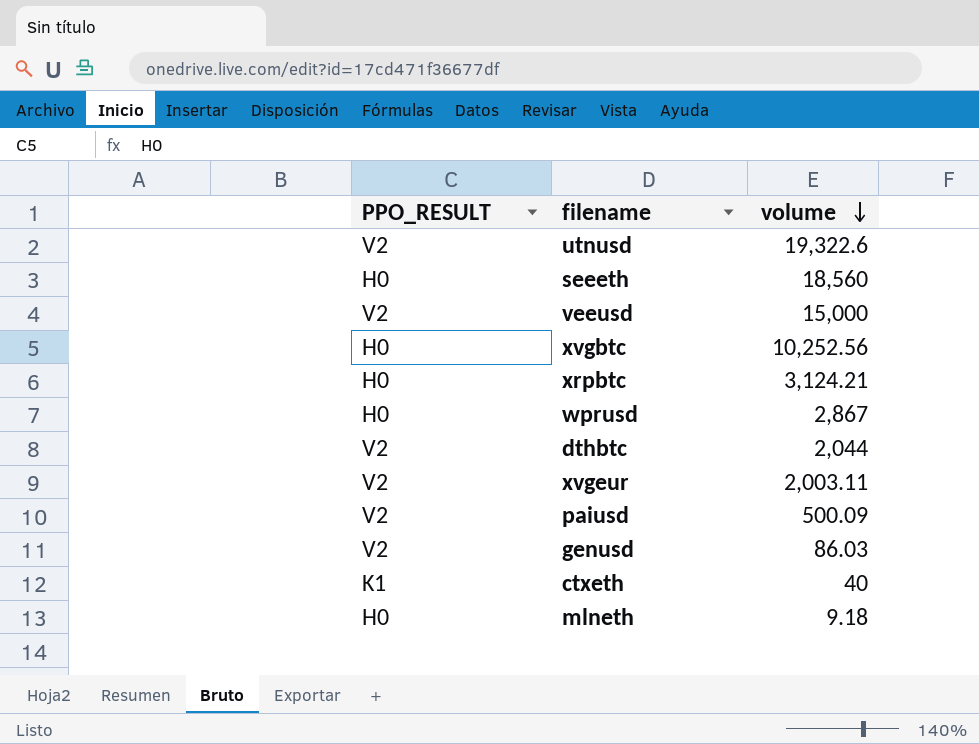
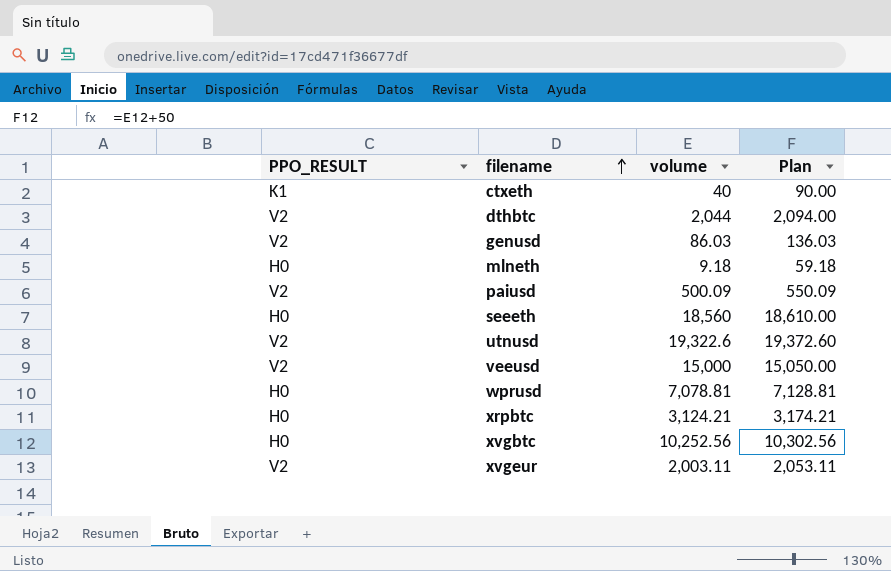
row order: volume descending -> filename ascending
column Plan | formula: none -> [volume] + 50
wprusd | volume: 2,867 -> 7,078.81

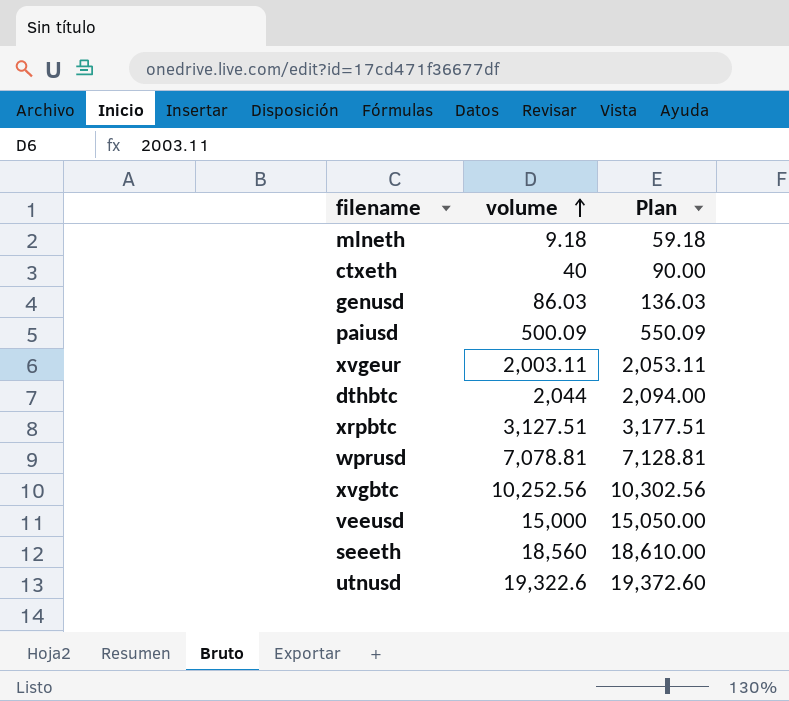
row order: filename ascending -> volume ascending
column PPO_RESULT | position: 1 -> none
xrpbtc | volume: 3,124.21 -> 3,127.51
xrpbtc | Plan: 3,174.21 -> 3,177.51

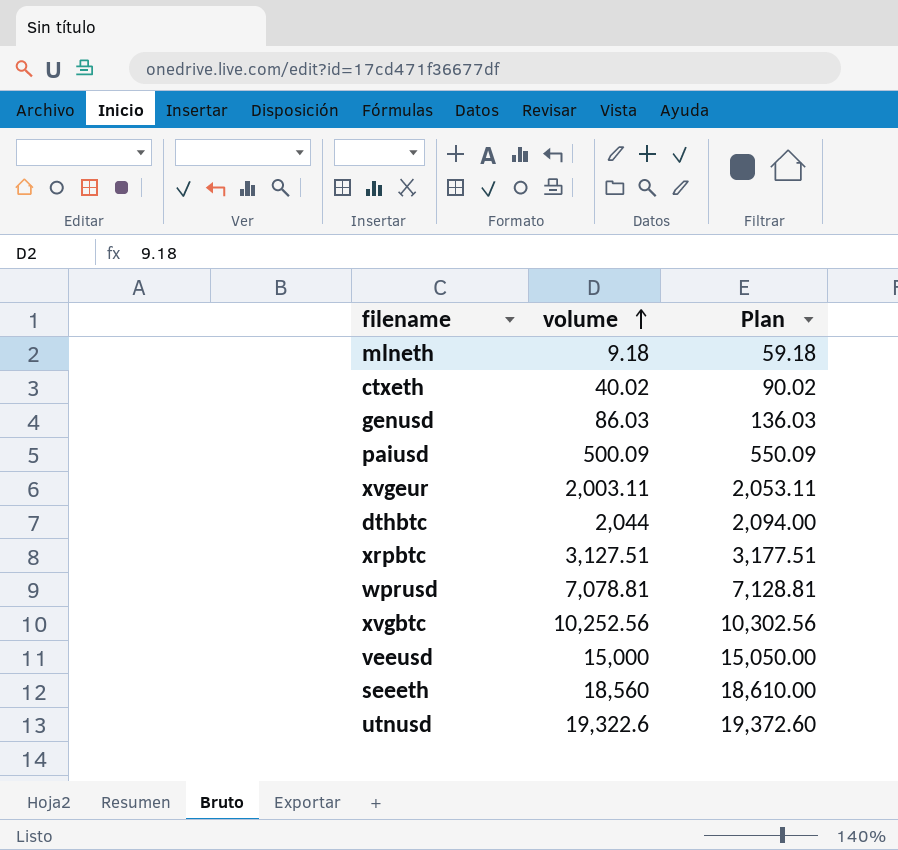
ctxeth | volume: 40 -> 40.02
ctxeth | Plan: 90.00 -> 90.02

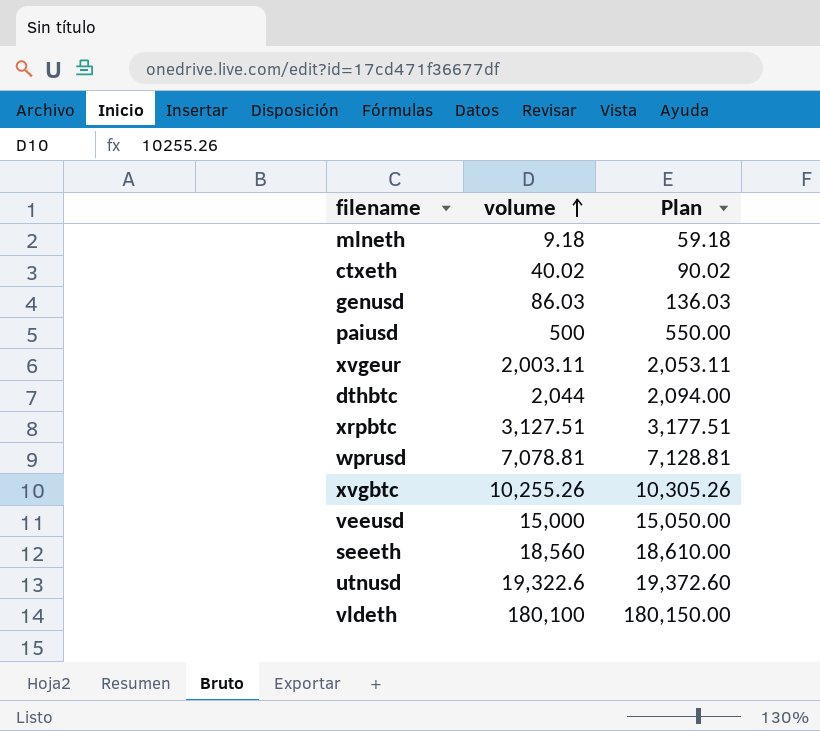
paiusd | volume: 500.09 -> 500
paiusd | Plan: 550.09 -> 550.00
xvgbtc | volume: 10,252.56 -> 10,255.26
xvgbtc | Plan: 10,302.56 -> 10,305.26
row vldeth: none -> 180,100 | 180,150.00

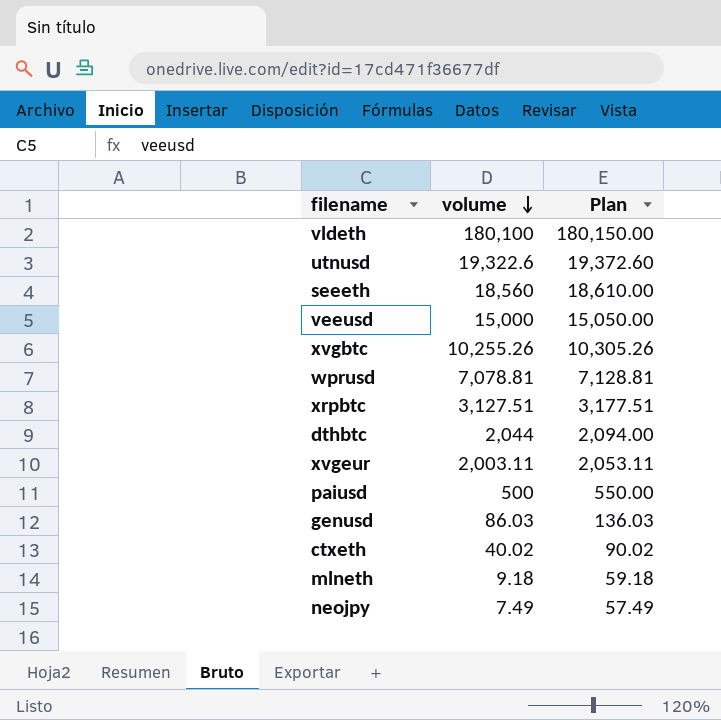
row order: volume ascending -> volume descending
row neojpy: none -> 7.49 | 57.49

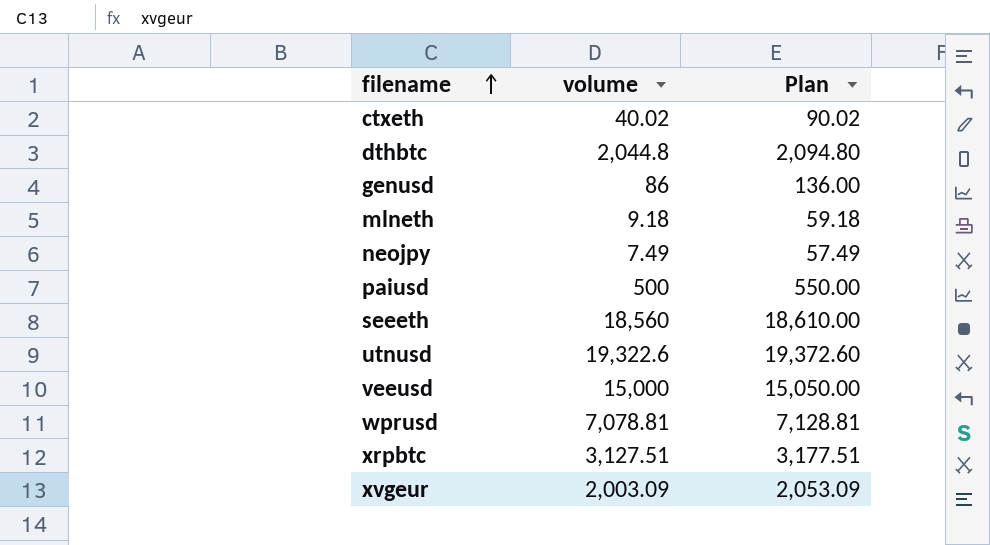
row order: volume descending -> filename ascending
row vldeth: 180,100 | 180,150.00 -> none
row xvgbtc: 10,255.26 | 10,305.26 -> none
dthbtc | volume: 2,044 -> 2,044.8
dthbtc | Plan: 2,094.00 -> 2,094.80
genusd | volume: 86.03 -> 86
genusd | Plan: 136.03 -> 136.00
xvgeur | volume: 2,003.11 -> 2,003.09
xvgeur | Plan: 2,053.11 -> 2,053.09

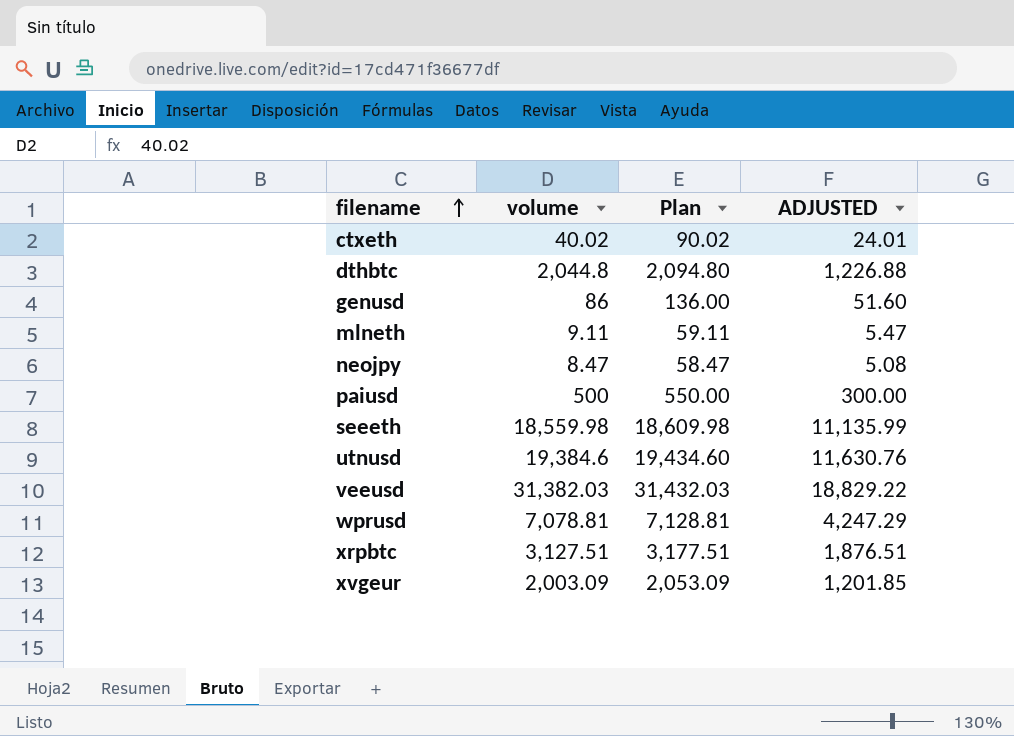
column ADJUSTED | formula: none -> [volume] * 0.6
mlneth | volume: 9.18 -> 9.11
mlneth | Plan: 59.18 -> 59.11
neojpy | volume: 7.49 -> 8.47
neojpy | Plan: 57.49 -> 58.47
seeeth | volume: 18,560 -> 18,559.98
seeeth | Plan: 18,610.00 -> 18,609.98
utnusd | volume: 19,322.6 -> 19,384.6
utnusd | Plan: 19,372.60 -> 19,434.60
veeusd | volume: 15,000 -> 31,382.03
veeusd | Plan: 15,050.00 -> 31,432.03

